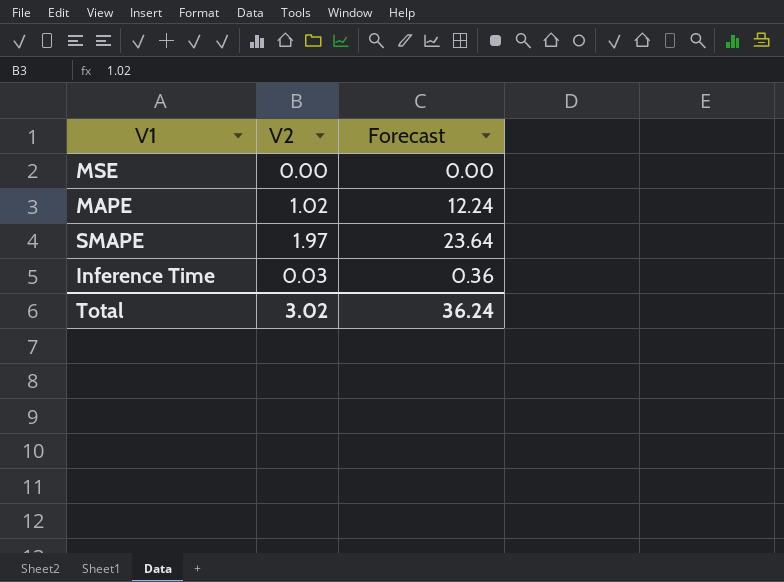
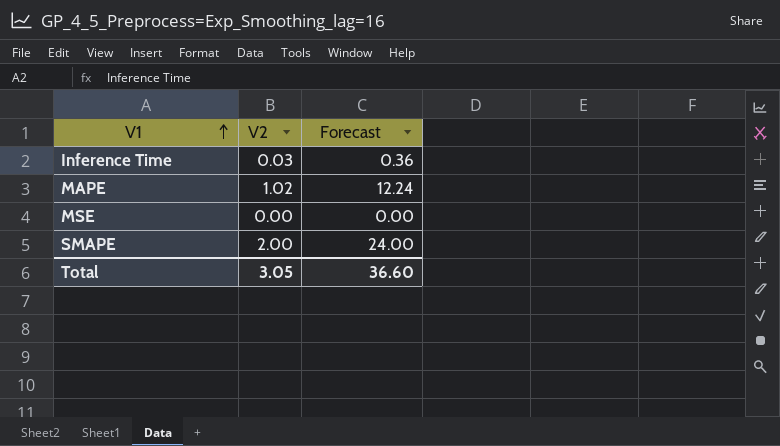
row order: none -> V1 ascending
SMAPE | V2: 1.97 -> 2.00
SMAPE | Forecast: 23.64 -> 24.00
Total | V2: 3.02 -> 3.05
Total | Forecast: 36.24 -> 36.60

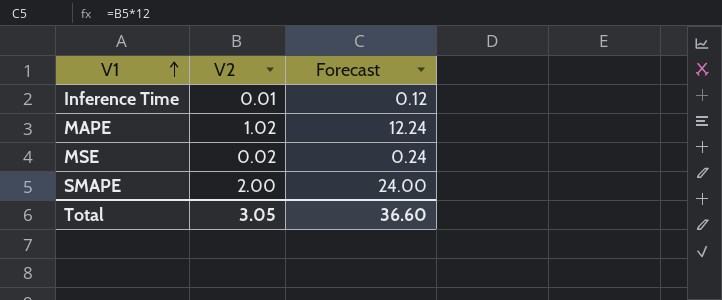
Inference Time | V2: 0.03 -> 0.01
Inference Time | Forecast: 0.36 -> 0.12
MSE | V2: 0.00 -> 0.02
MSE | Forecast: 0.00 -> 0.24

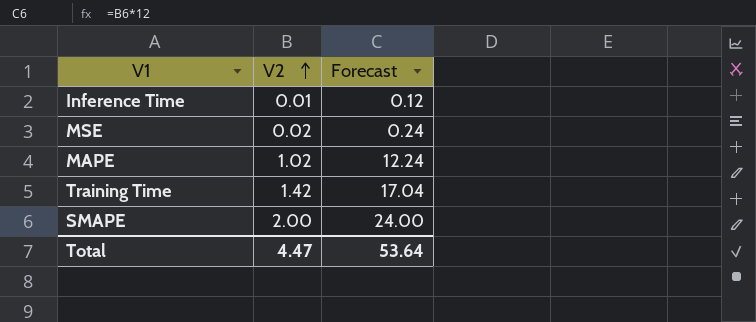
row order: V1 ascending -> V2 ascending
row Training Time: none -> 1.42 | 17.04
Total | V2: 3.05 -> 4.47
Total | Forecast: 36.60 -> 53.64

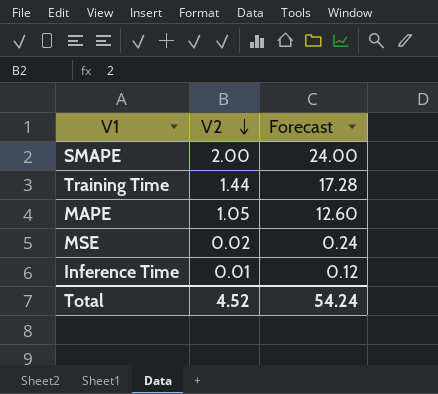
row order: V2 ascending -> V2 descending
Training Time | V2: 1.42 -> 1.44
Training Time | Forecast: 17.04 -> 17.28
MAPE | V2: 1.02 -> 1.05
MAPE | Forecast: 12.24 -> 12.60
Total | V2: 4.47 -> 4.52
Total | Forecast: 53.64 -> 54.24

